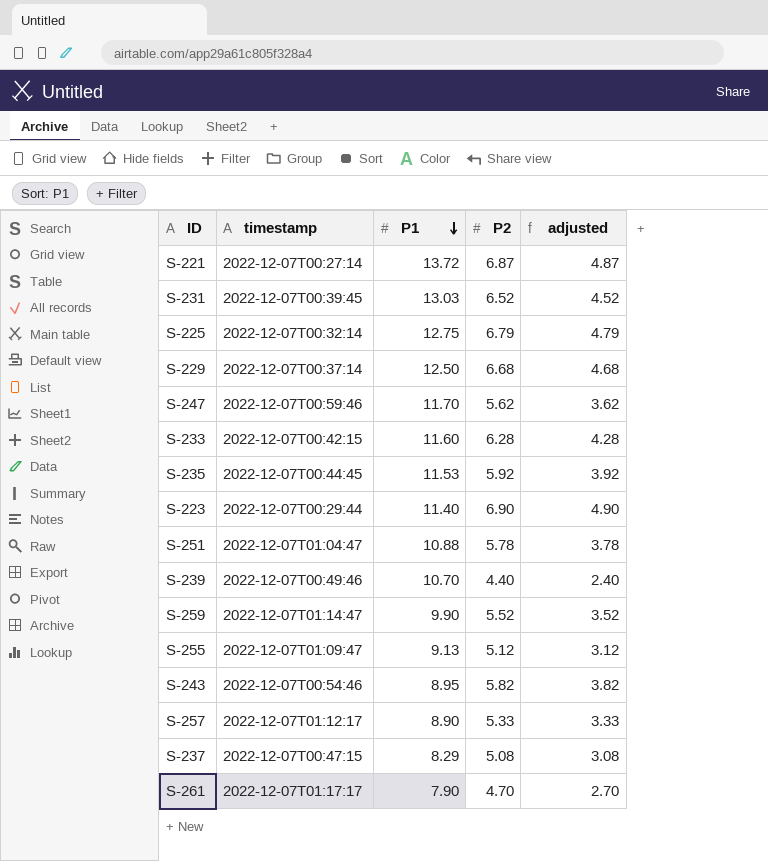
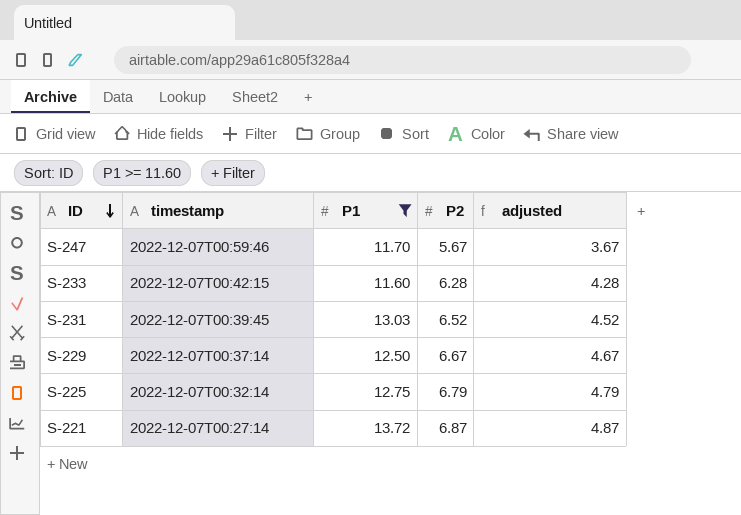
filter: none -> P1 >= 11.60
row order: P1 descending -> ID descending
S-247 | P2: 5.62 -> 5.67
S-247 | adjusted: 3.62 -> 3.67
S-229 | P2: 6.68 -> 6.67
S-229 | adjusted: 4.68 -> 4.67

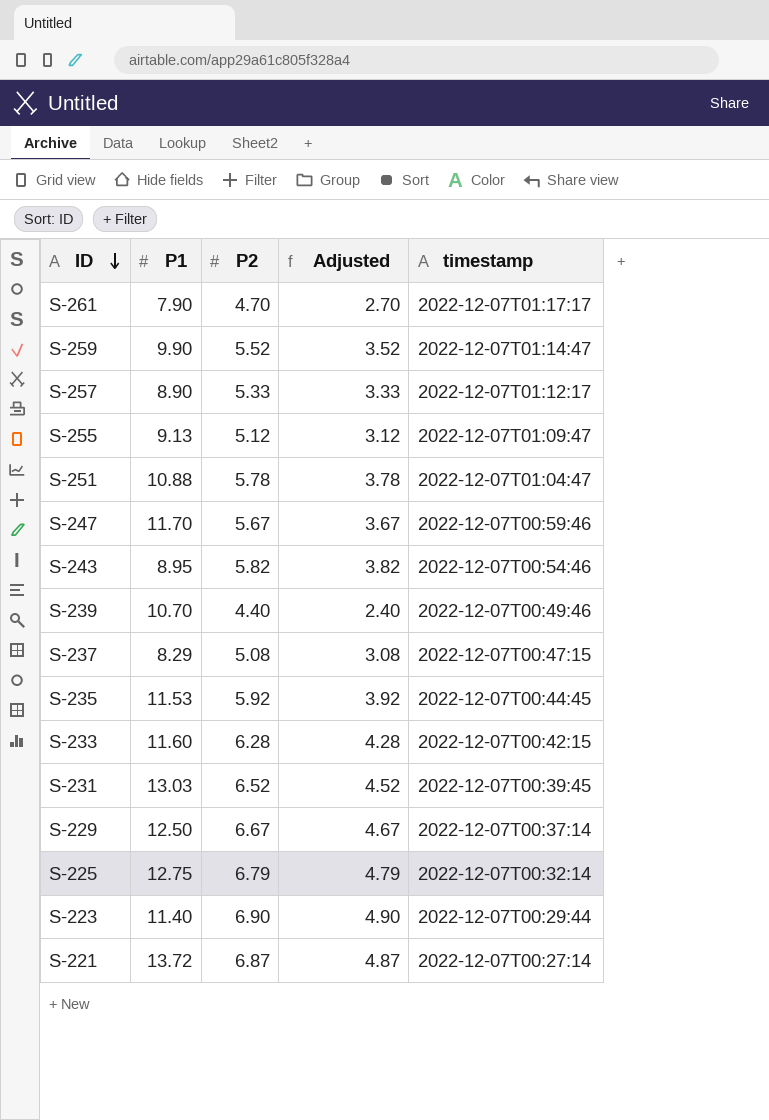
filter: P1 >= 11.60 -> none
column name: adjusted -> Adjusted
column timestamp | position: 2 -> 5

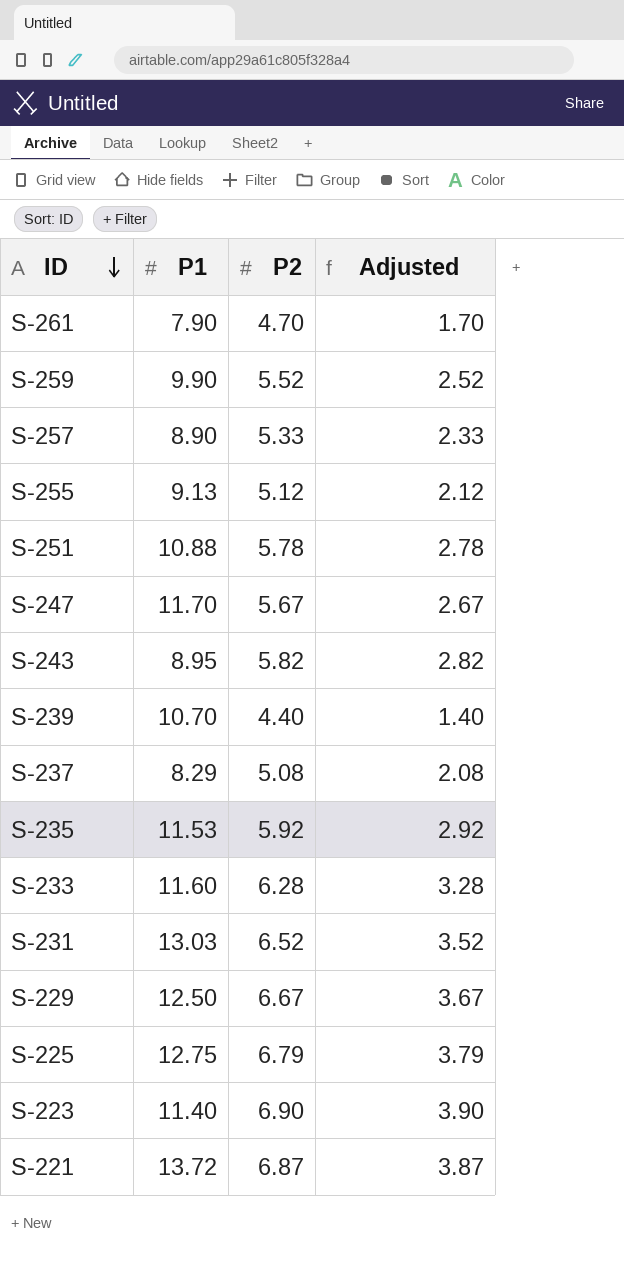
column timestamp | position: 5 -> none
column Adjusted | formula: [P2] - 2 -> [P2] - 3

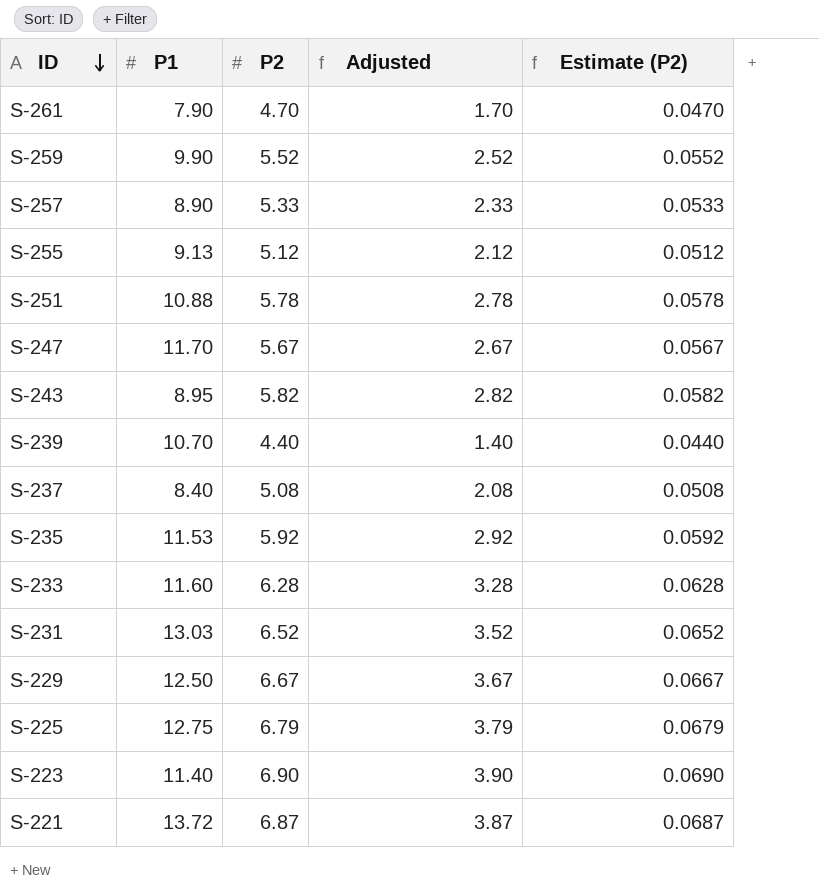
column Estimate (P2) | formula: none -> [P2] * 0.01
S-237 | P1: 8.29 -> 8.40

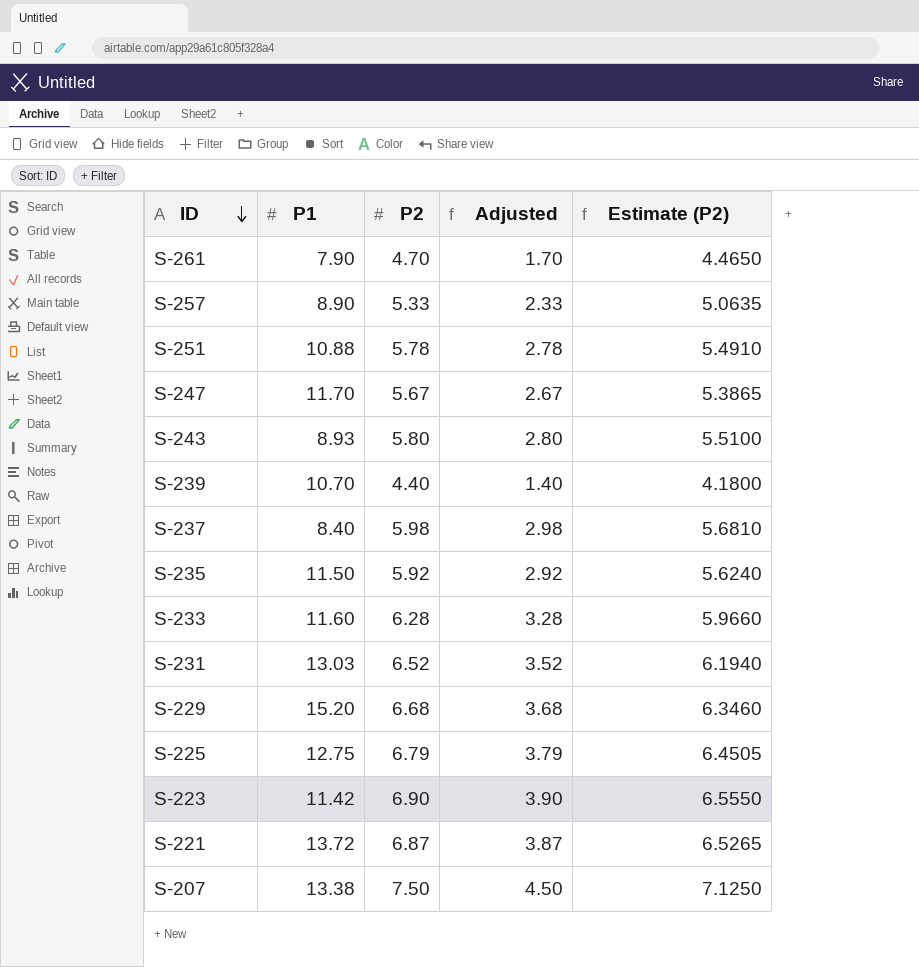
column Estimate (P2) | formula: [P2] * 0.01 -> [P2] * 0.95
row S-259: 9.90 | 5.52 | 2.52 | 0.0552 -> none
row S-255: 9.13 | 5.12 | 2.12 | 0.0512 -> none
S-243 | P1: 8.95 -> 8.93
S-243 | P2: 5.82 -> 5.80
S-243 | Adjusted: 2.82 -> 2.80
S-237 | P2: 5.08 -> 5.98
S-237 | Adjusted: 2.08 -> 2.98
S-235 | P1: 11.53 -> 11.50
S-229 | P1: 12.50 -> 15.20
S-229 | P2: 6.67 -> 6.68
S-229 | Adjusted: 3.67 -> 3.68
S-223 | P1: 11.40 -> 11.42
row S-207: none -> 13.38 | 7.50 | 4.50 | 7.1250

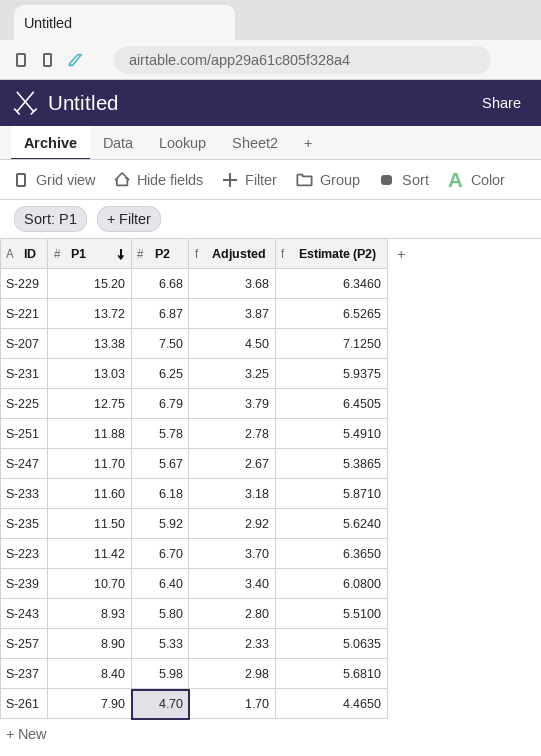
row order: ID descending -> P1 descending
S-231 | P2: 6.52 -> 6.25
S-231 | Adjusted: 3.52 -> 3.25
S-231 | Estimate (P2): 6.1940 -> 5.9375
S-251 | P1: 10.88 -> 11.88
S-233 | P2: 6.28 -> 6.18
S-233 | Adjusted: 3.28 -> 3.18
S-233 | Estimate (P2): 5.9660 -> 5.8710
S-223 | P2: 6.90 -> 6.70
S-223 | Adjusted: 3.90 -> 3.70
S-223 | Estimate (P2): 6.5550 -> 6.3650
S-239 | P2: 4.40 -> 6.40
S-239 | Adjusted: 1.40 -> 3.40
S-239 | Estimate (P2): 4.1800 -> 6.0800

